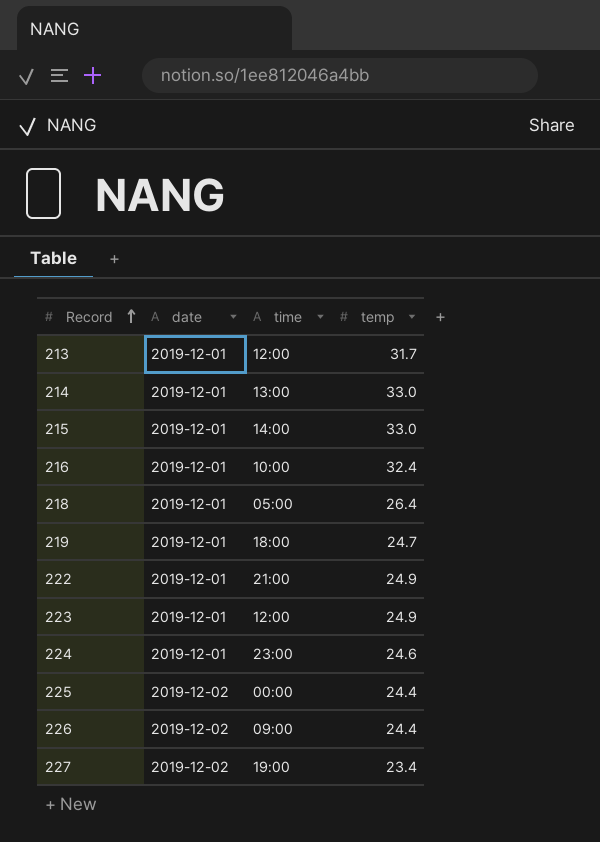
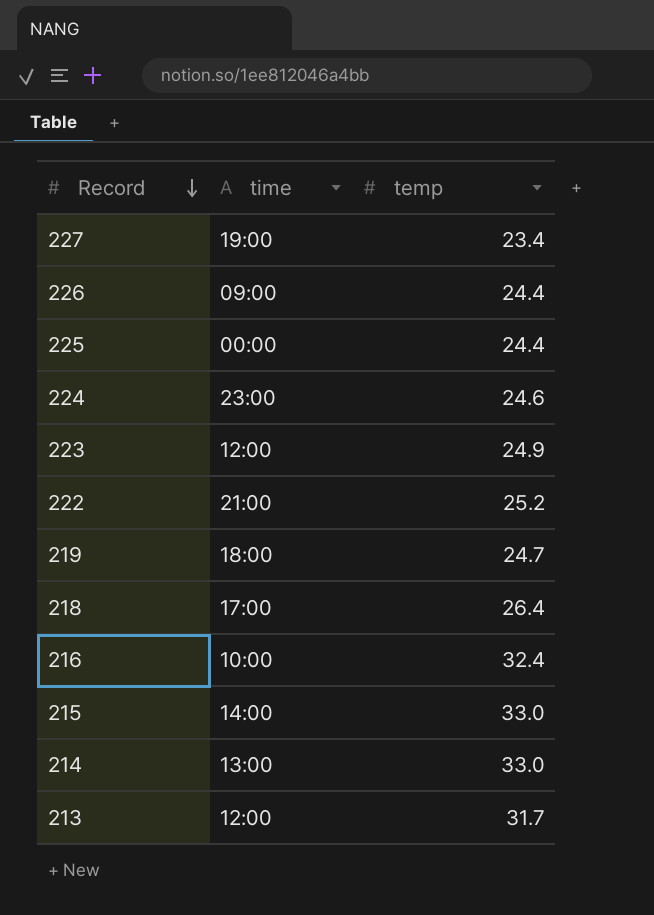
row order: Record ascending -> Record descending
column date | position: 2 -> none
222 | temp: 24.9 -> 25.2
218 | time: 05:00 -> 17:00

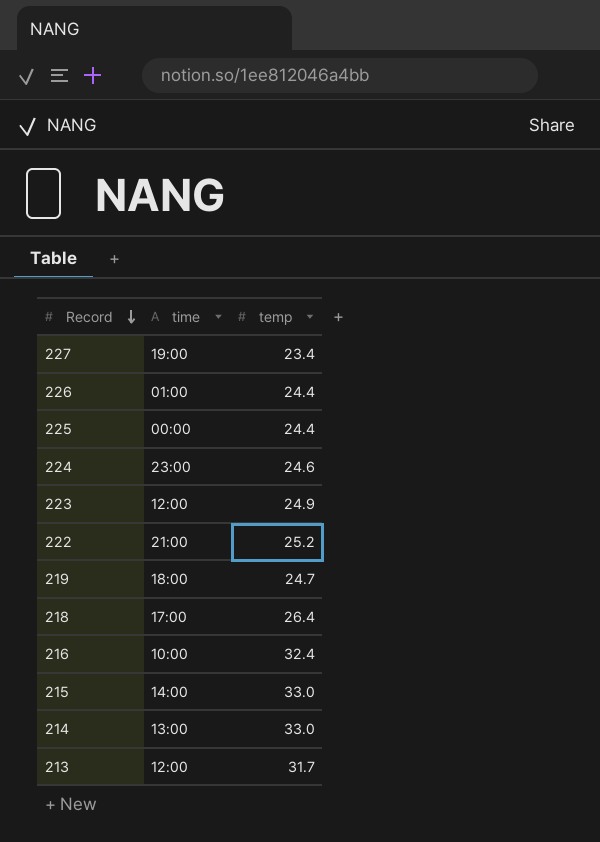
226 | time: 09:00 -> 01:00

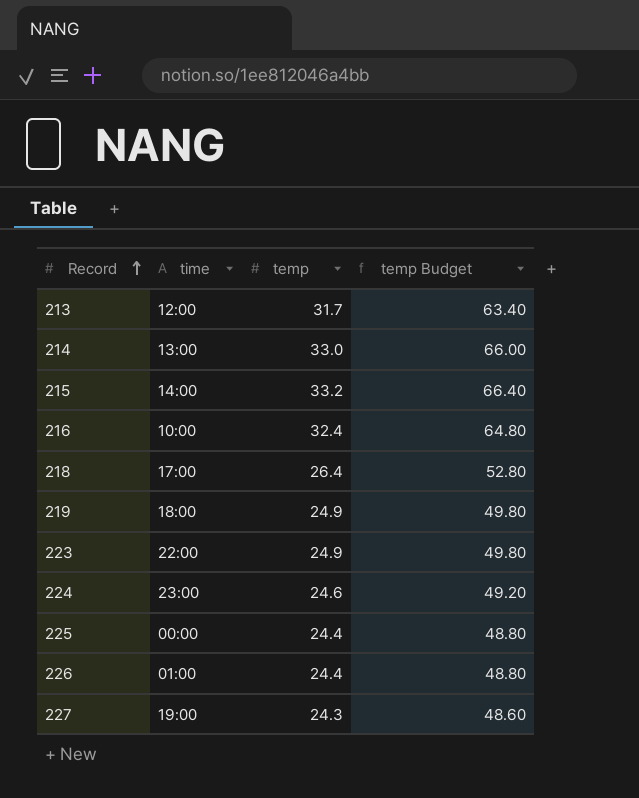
row order: Record descending -> Record ascending
column temp Budget | formula: none -> [temp] * 2
row 222: 21:00 | 25.2 -> none
215 | temp: 33.0 -> 33.2
219 | temp: 24.7 -> 24.9
223 | time: 12:00 -> 22:00
227 | temp: 23.4 -> 24.3

